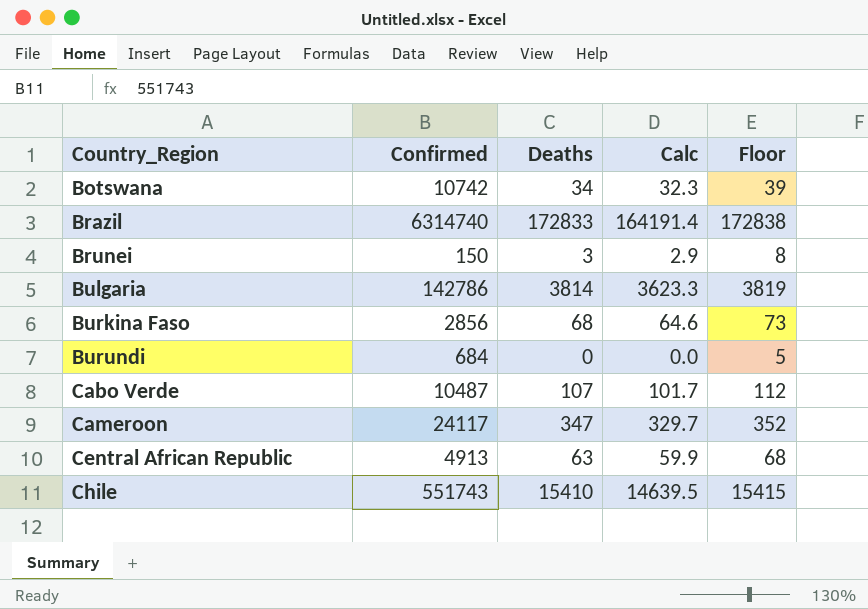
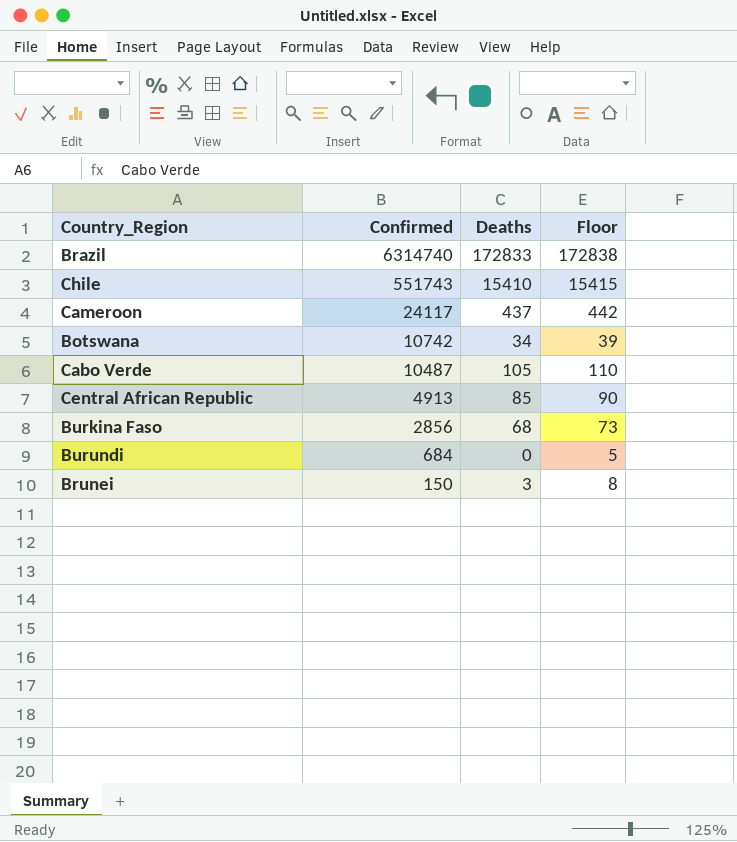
row order: Country_Region ascending -> Confirmed descending
column Calc | formula: [Deaths] * 0.95 -> none
row Bulgaria: 142786 | 3814 | 3623.3 | 3819 -> none
Cameroon | Deaths: 347 -> 437
Cameroon | Floor: 352 -> 442
Cabo Verde | Deaths: 107 -> 105
Cabo Verde | Floor: 112 -> 110
Central African Republic | Deaths: 63 -> 85
Central African Republic | Floor: 68 -> 90

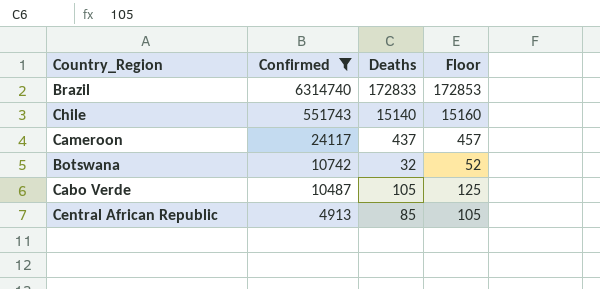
filter: none -> Confirmed >= 4913
column Floor | formula: [Deaths] + 5 -> [Deaths] + 20
Chile | Deaths: 15410 -> 15140
Botswana | Deaths: 34 -> 32

